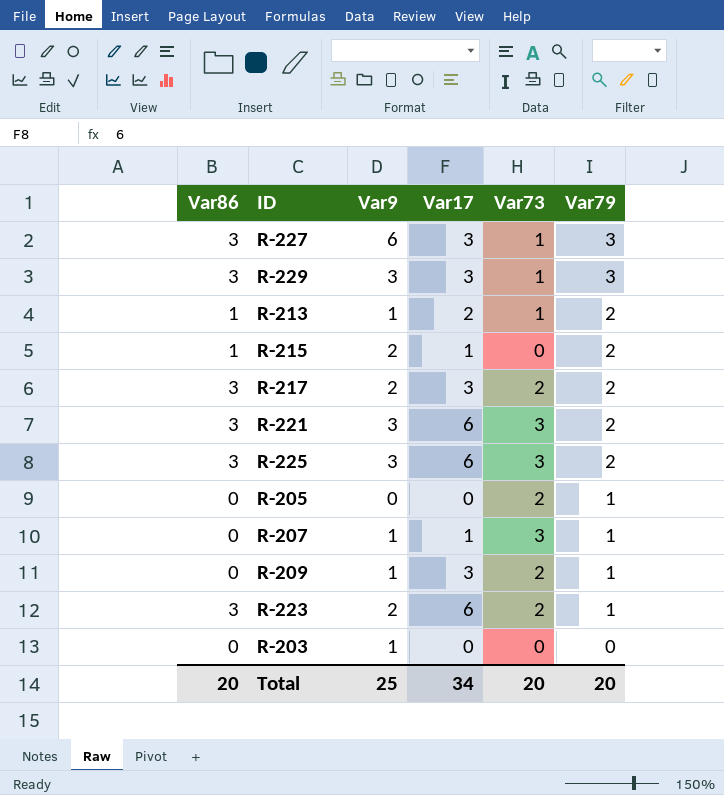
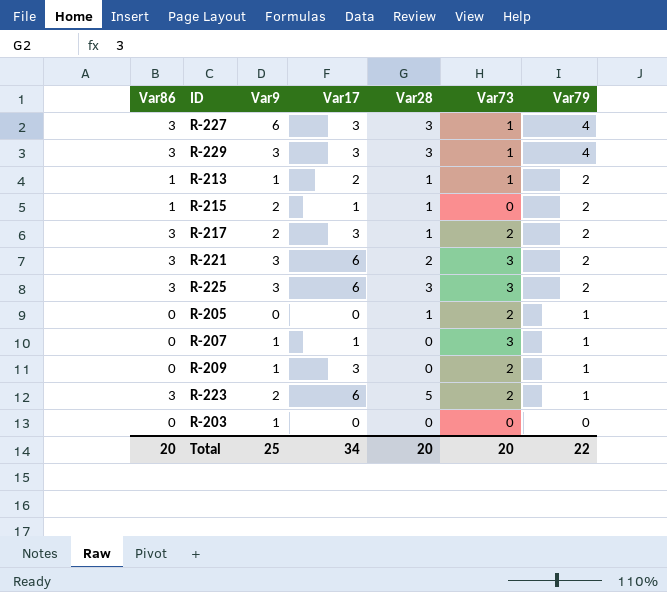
column Var28 | position: none -> 5
R-227 | Var79: 3 -> 4
R-229 | Var79: 3 -> 4
Total | Var79: 20 -> 22

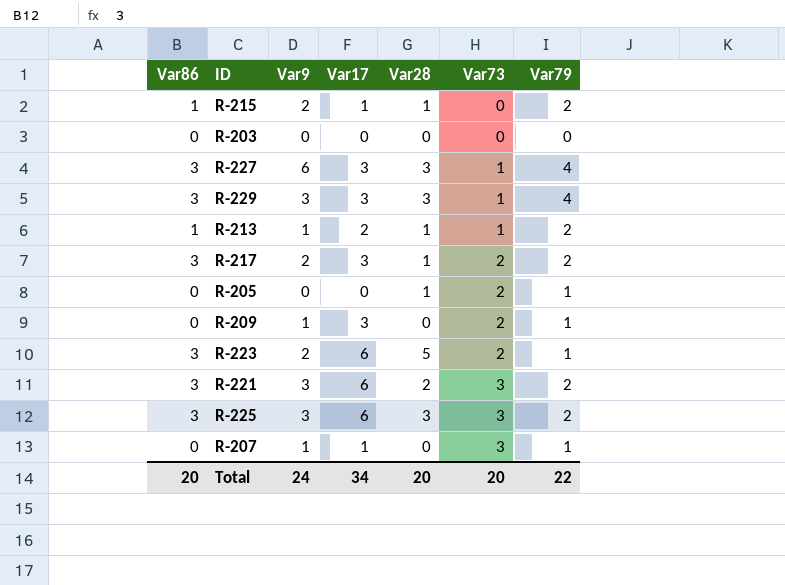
row order: Var79 descending -> Var73 ascending
R-203 | Var9: 1 -> 0
Total | Var9: 25 -> 24

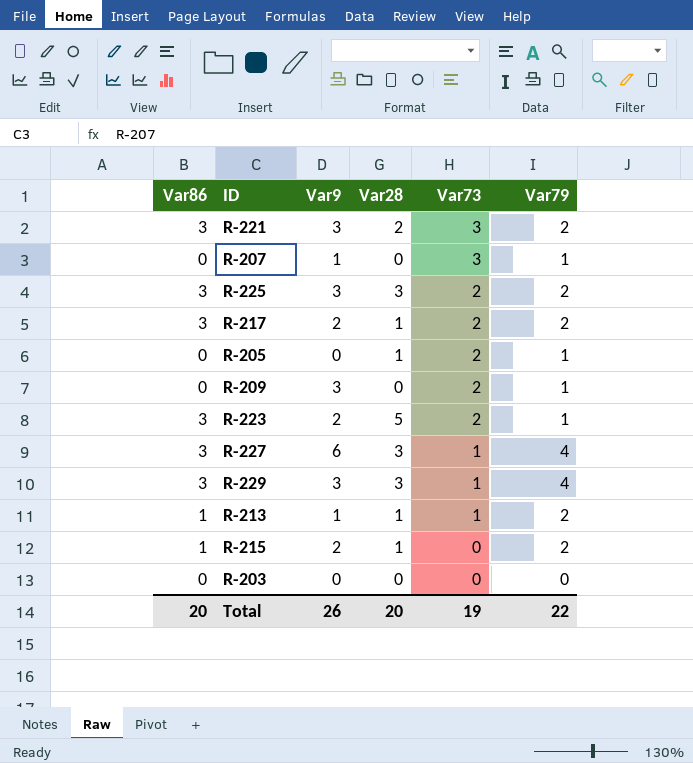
row order: Var73 ascending -> Var73 descending
column Var17 | position: 4 -> none
R-225 | Var73: 3 -> 2
R-209 | Var9: 1 -> 3
Total | Var9: 24 -> 26
Total | Var73: 20 -> 19

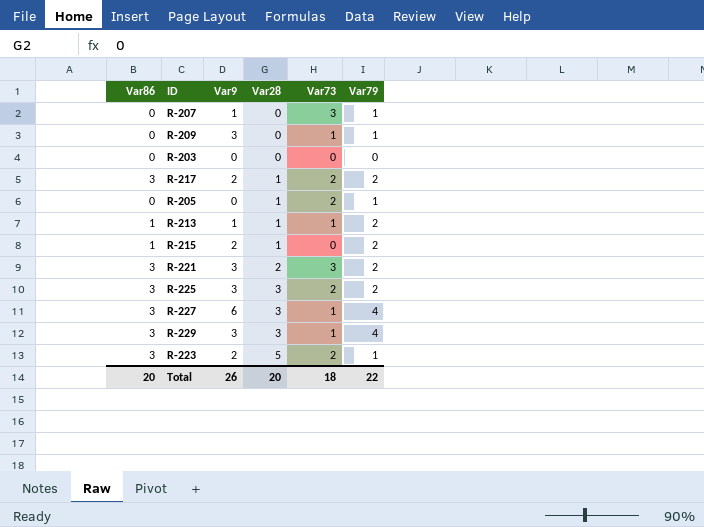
row order: Var73 descending -> Var28 ascending
R-209 | Var73: 2 -> 1
Total | Var73: 19 -> 18

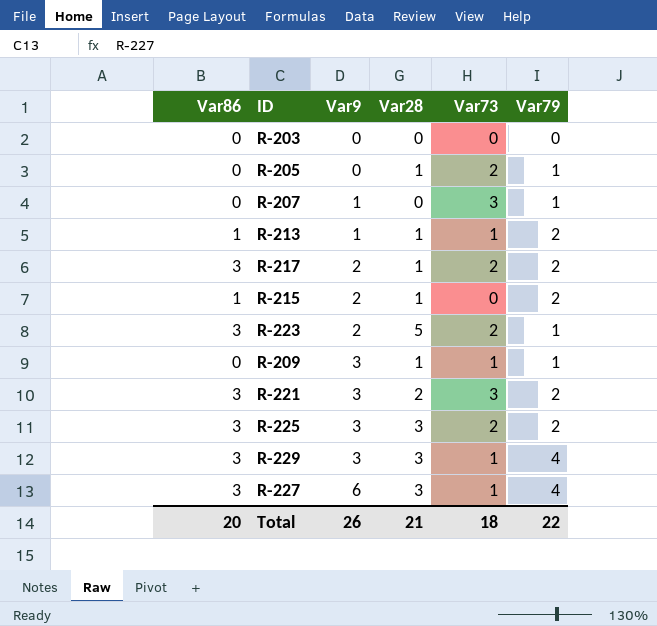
row order: Var28 ascending -> Var9 ascending
R-209 | Var28: 0 -> 1
Total | Var28: 20 -> 21

